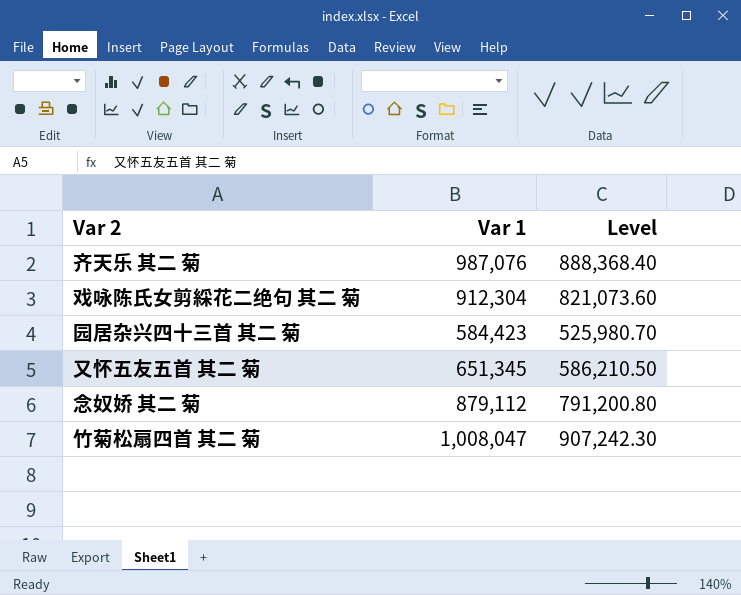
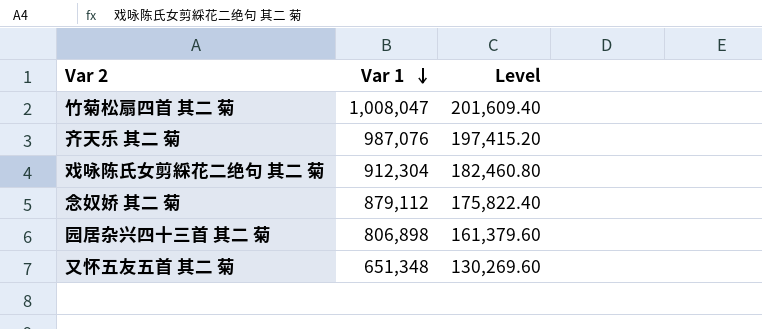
row order: none -> Var 1 descending
column Level | formula: [Var 1] * 0.9 -> [Var 1] * 0.2
园居杂兴四十三首 其二 菊 | Var 1: 584,423 -> 806,898
又怀五友五首 其二 菊 | Var 1: 651,345 -> 651,348

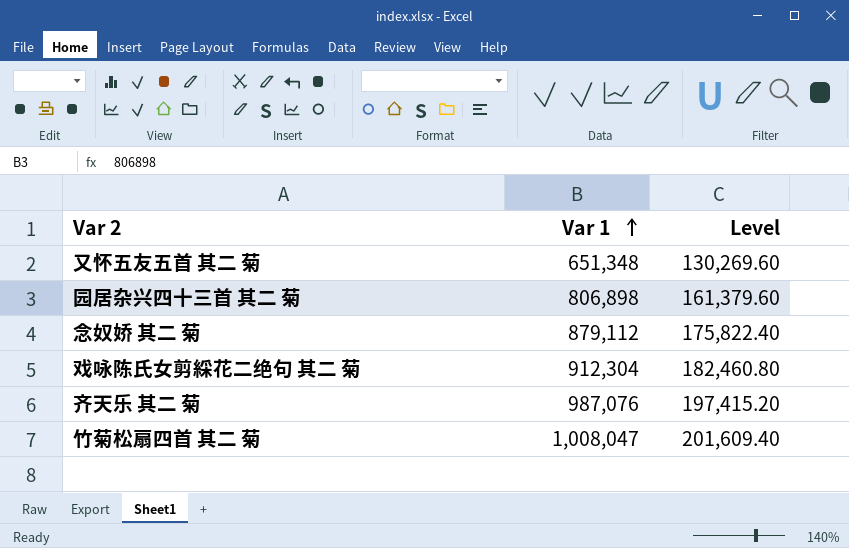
row order: Var 1 descending -> Var 1 ascending

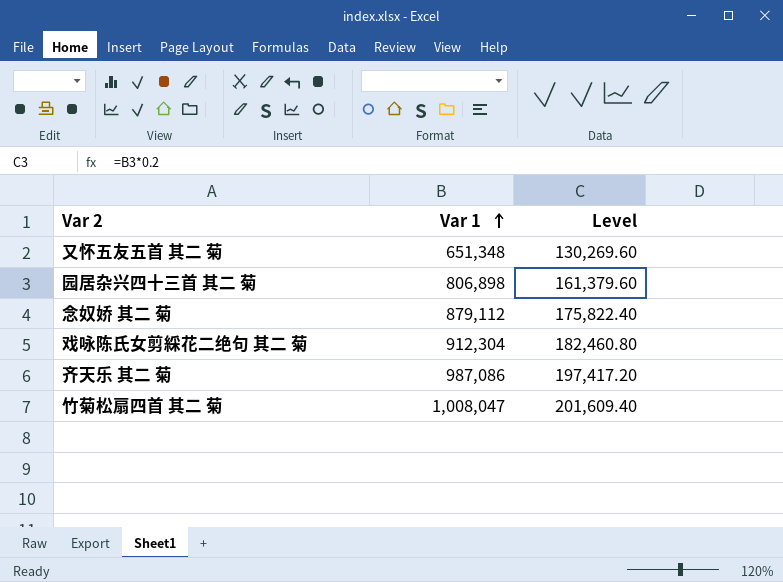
齐天乐 其二 菊 | Var 1: 987,076 -> 987,086
齐天乐 其二 菊 | Level: 197,415.20 -> 197,417.20

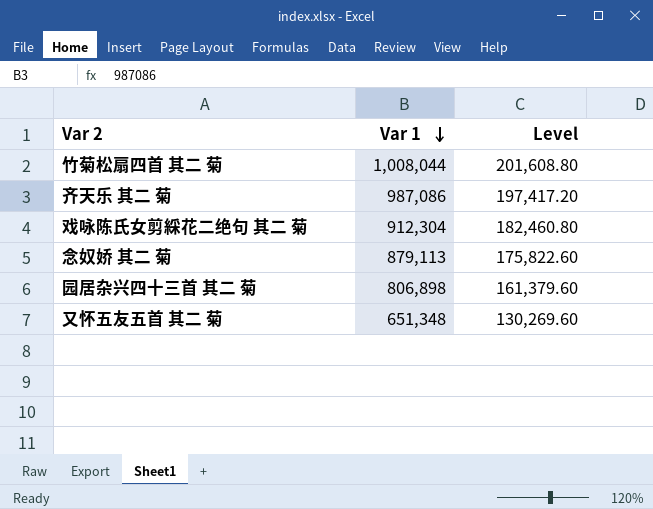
row order: Var 1 ascending -> Var 1 descending
竹菊松扇四首 其二 菊 | Var 1: 1,008,047 -> 1,008,044
竹菊松扇四首 其二 菊 | Level: 201,609.40 -> 201,608.80
念奴娇 其二 菊 | Var 1: 879,112 -> 879,113
念奴娇 其二 菊 | Level: 175,822.40 -> 175,822.60

